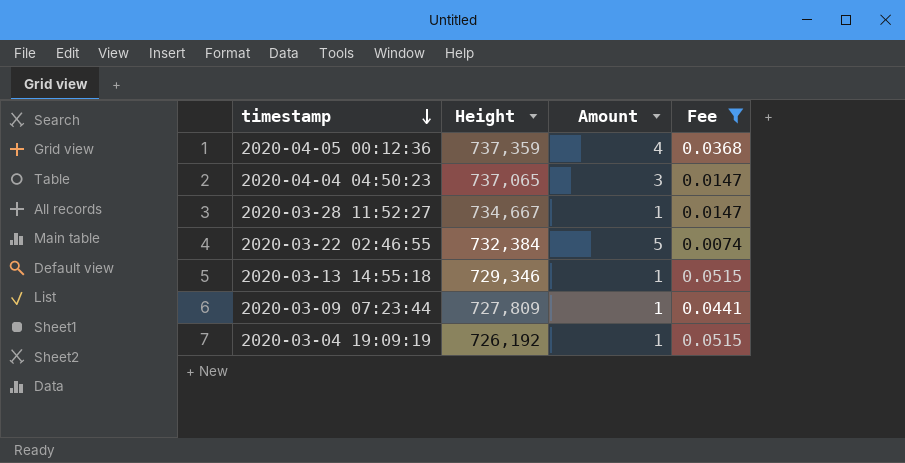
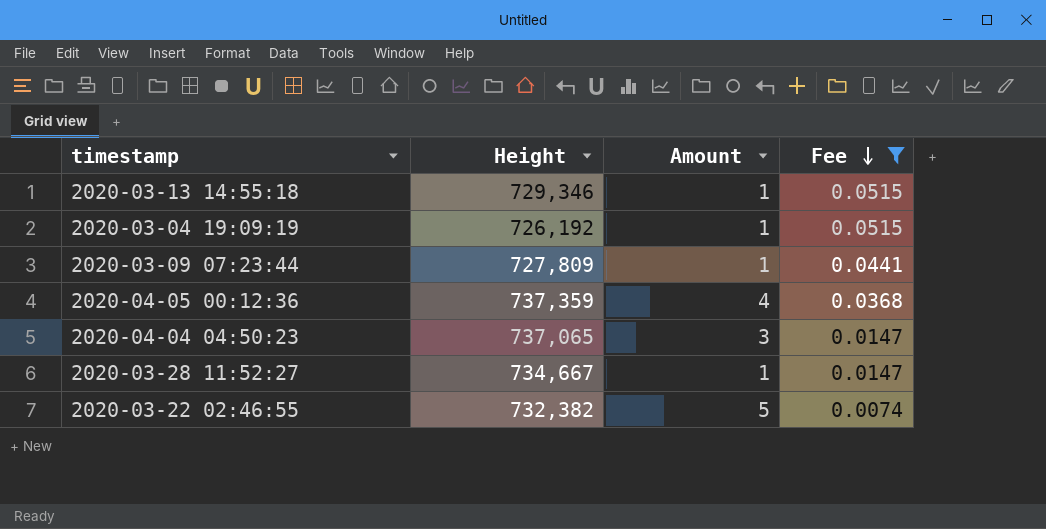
row order: timestamp descending -> Fee descending
2020-03-22 02:46:55 | Height: 732,384 -> 732,382

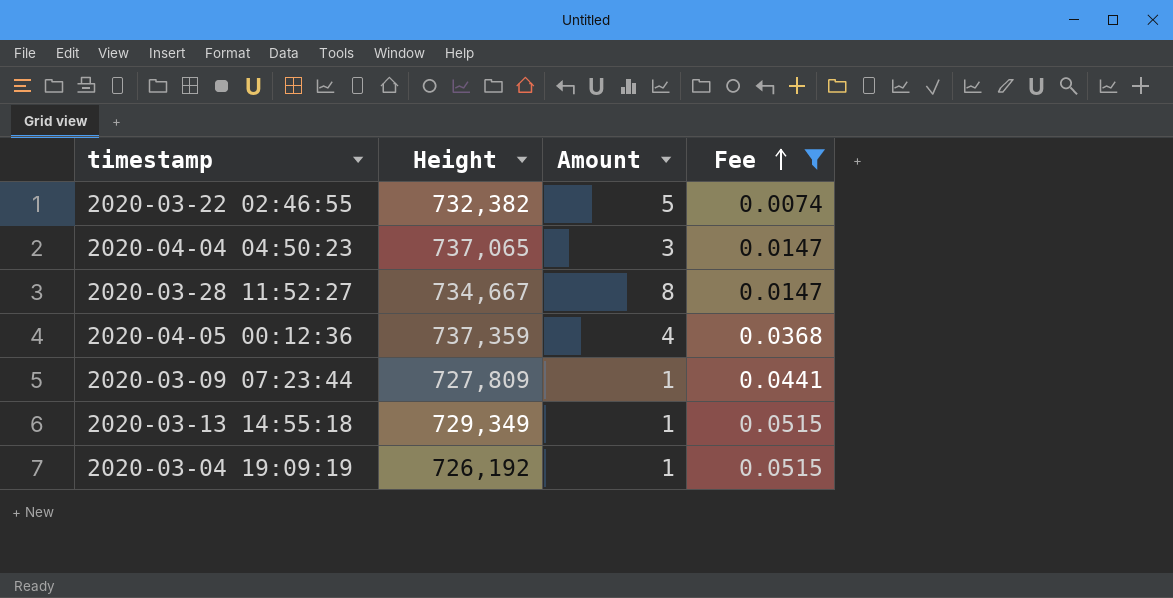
row order: Fee descending -> Fee ascending
2020-03-28 11:52:27 | Amount: 1 -> 8
2020-03-13 14:55:18 | Height: 729,346 -> 729,349

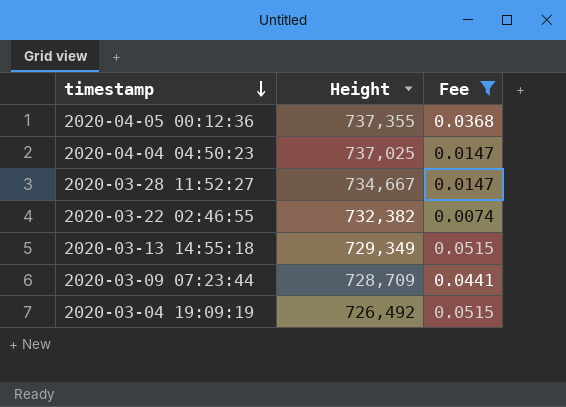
row order: Fee ascending -> timestamp descending
column Amount | position: 3 -> none
2020-04-05 00:12:36 | Height: 737,359 -> 737,355
2020-04-04 04:50:23 | Height: 737,065 -> 737,025
2020-03-09 07:23:44 | Height: 727,809 -> 728,709
2020-03-04 19:09:19 | Height: 726,192 -> 726,492

